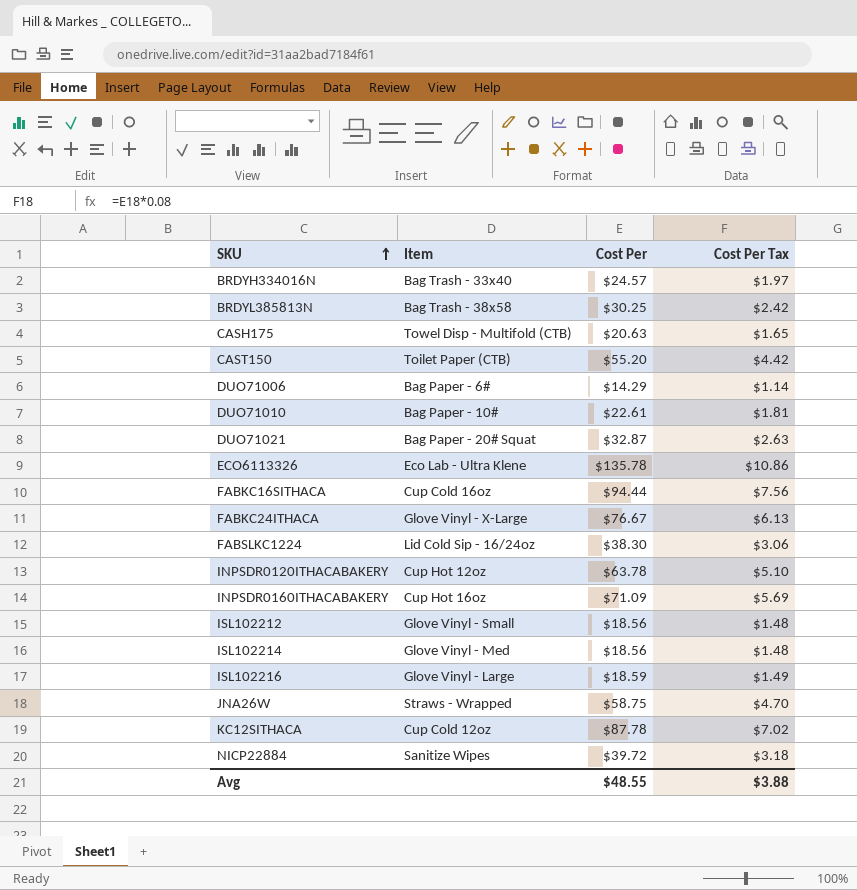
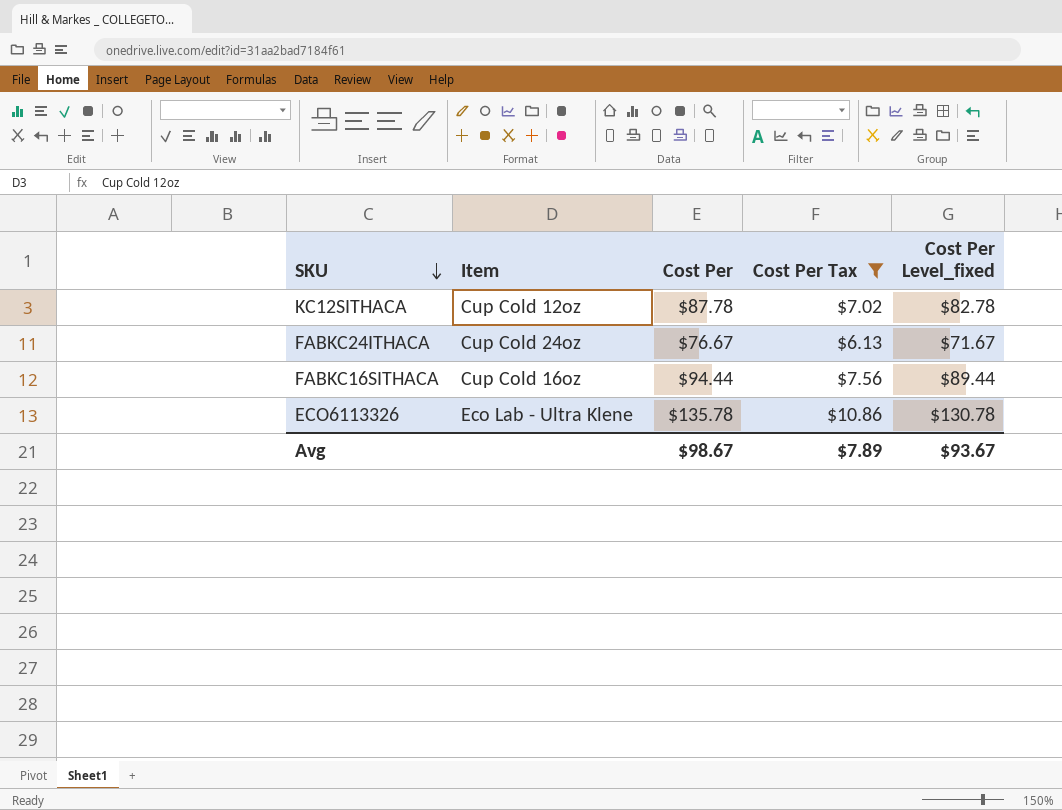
filter: none -> Cost Per Tax >= $6.13
row order: SKU ascending -> SKU descending
column Cost Per Level_fixed | formula: none -> [Cost Per] - 5
FABKC24ITHACA | Item: Glove Vinyl - X-Large -> Cup Cold 24oz
Avg | Cost Per: $48.55 -> $98.67
Avg | Cost Per Tax: $3.88 -> $7.89

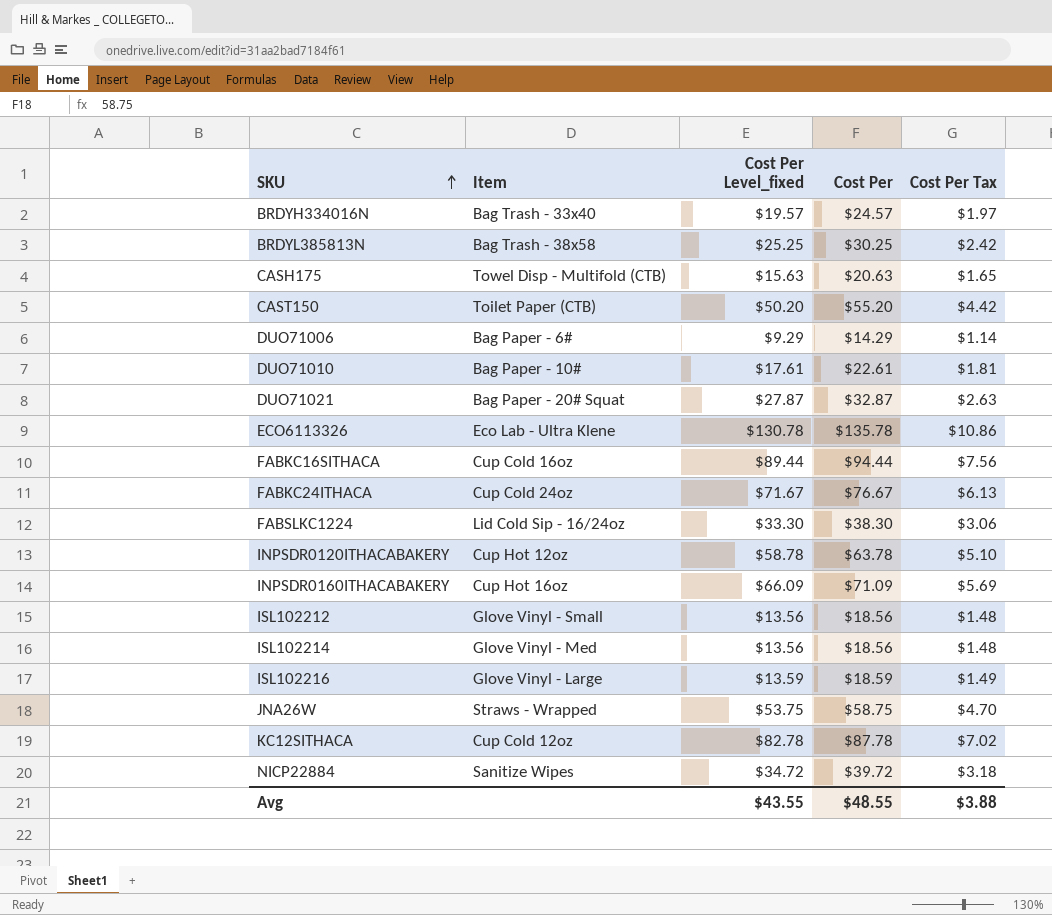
filter: Cost Per Tax >= $6.13 -> none
row order: SKU descending -> SKU ascending
column Cost Per Level_fixed | position: 5 -> 3
Avg | Cost Per Level_fixed: $93.67 -> $43.55
Avg | Cost Per: $98.67 -> $48.55
Avg | Cost Per Tax: $7.89 -> $3.88

